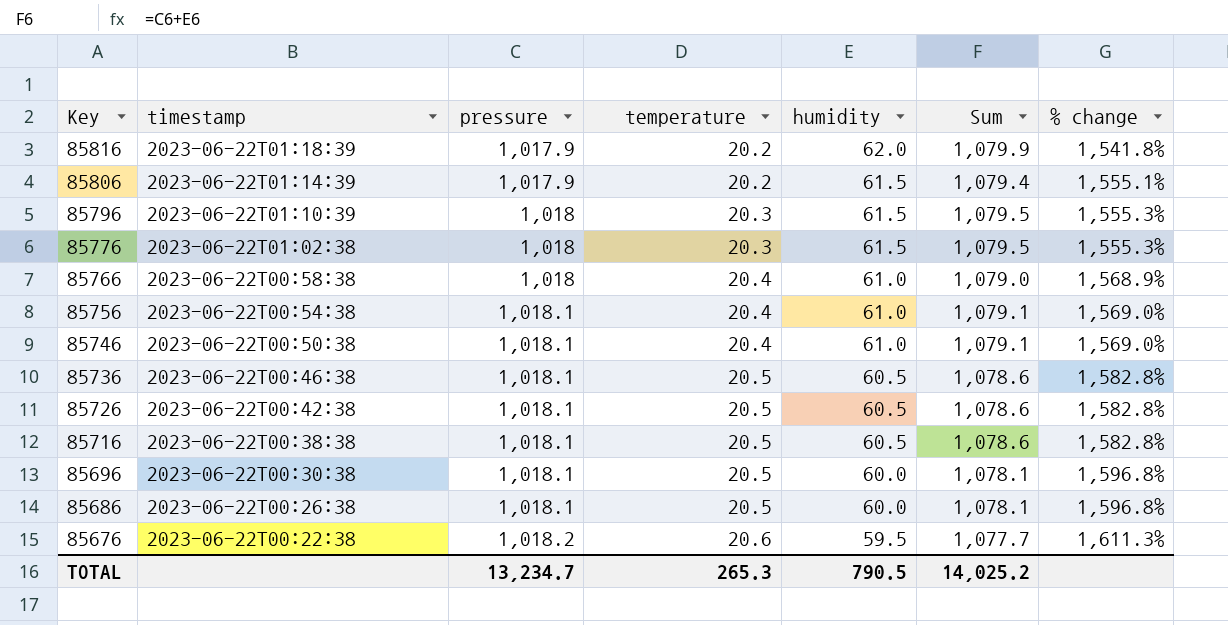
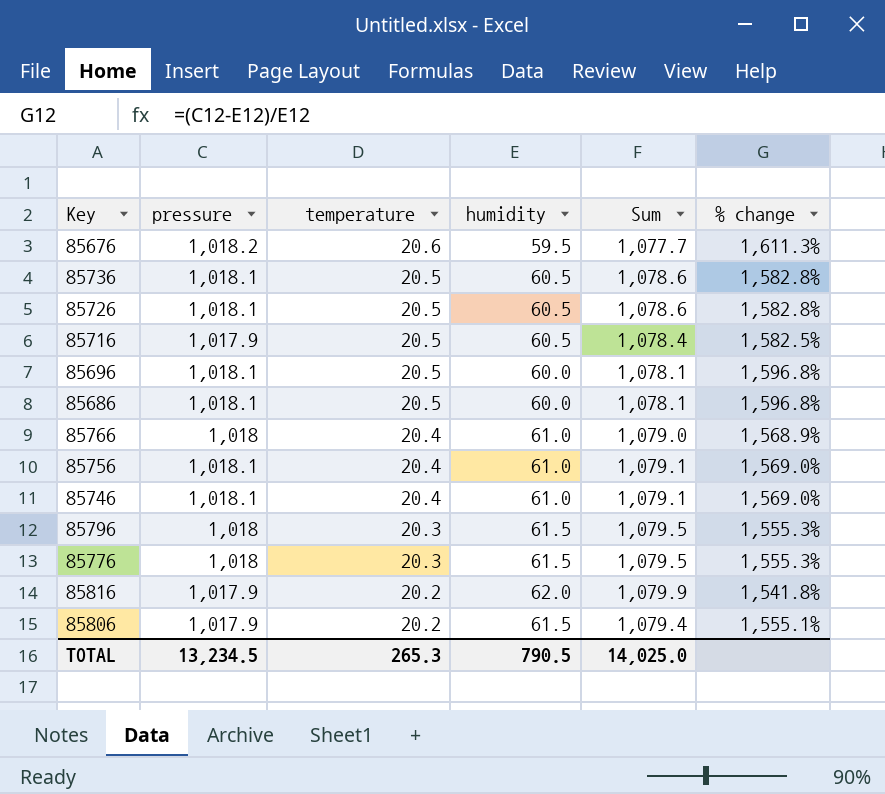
row order: Key descending -> temperature descending
column timestamp | position: 2 -> none
85716 | pressure: 1,018.1 -> 1,017.9
85716 | Sum: 1,078.6 -> 1,078.4
85716 | % change: 1,582.8% -> 1,582.5%
TOTAL | pressure: 13,234.7 -> 13,234.5
TOTAL | Sum: 14,025.2 -> 14,025.0

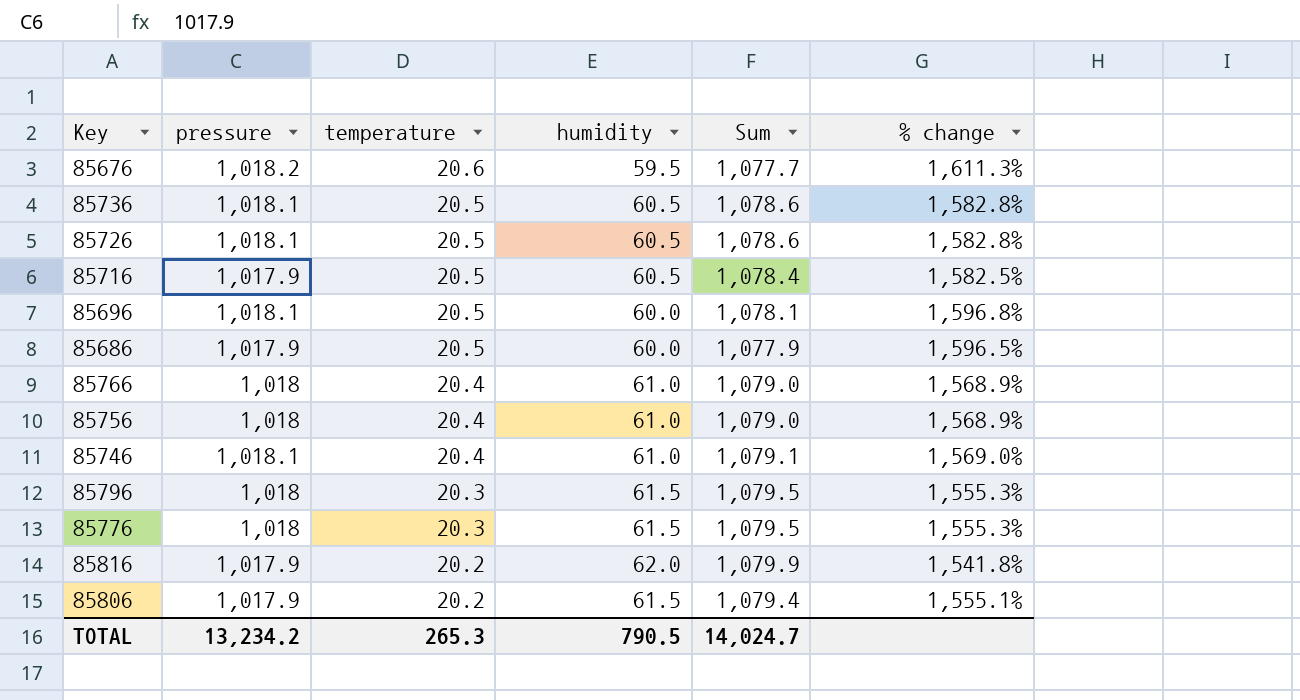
85686 | pressure: 1,018.1 -> 1,017.9
85686 | Sum: 1,078.1 -> 1,077.9
85686 | % change: 1,596.8% -> 1,596.5%
85756 | pressure: 1,018.1 -> 1,018
85756 | Sum: 1,079.1 -> 1,079.0
85756 | % change: 1,569.0% -> 1,568.9%
TOTAL | pressure: 13,234.5 -> 13,234.2
TOTAL | Sum: 14,025.0 -> 14,024.7

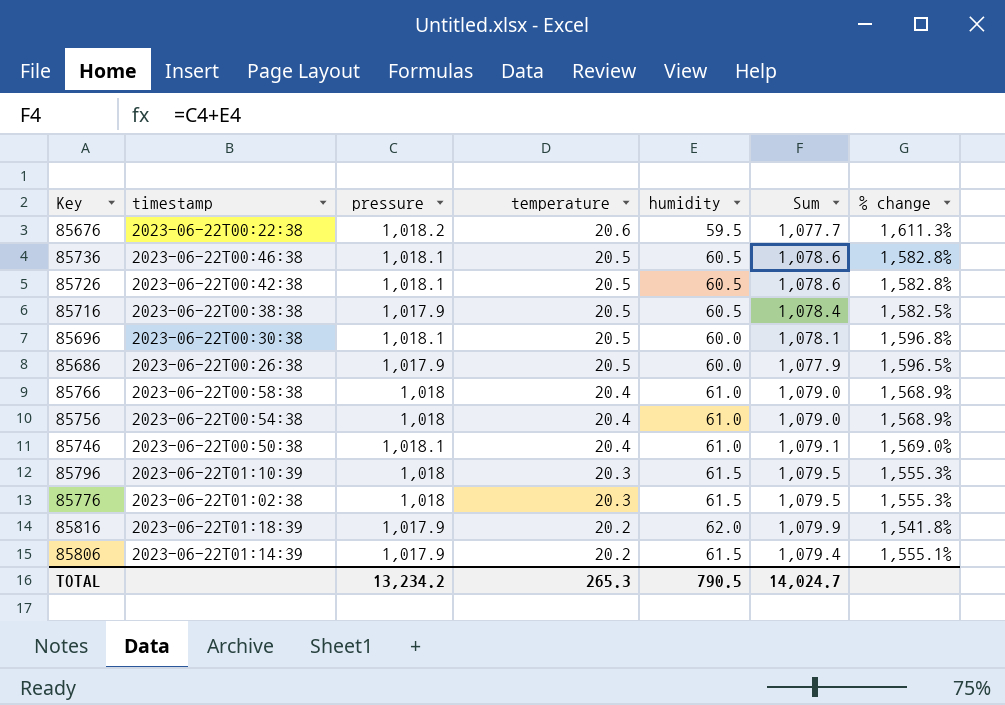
column timestamp | position: none -> 2

